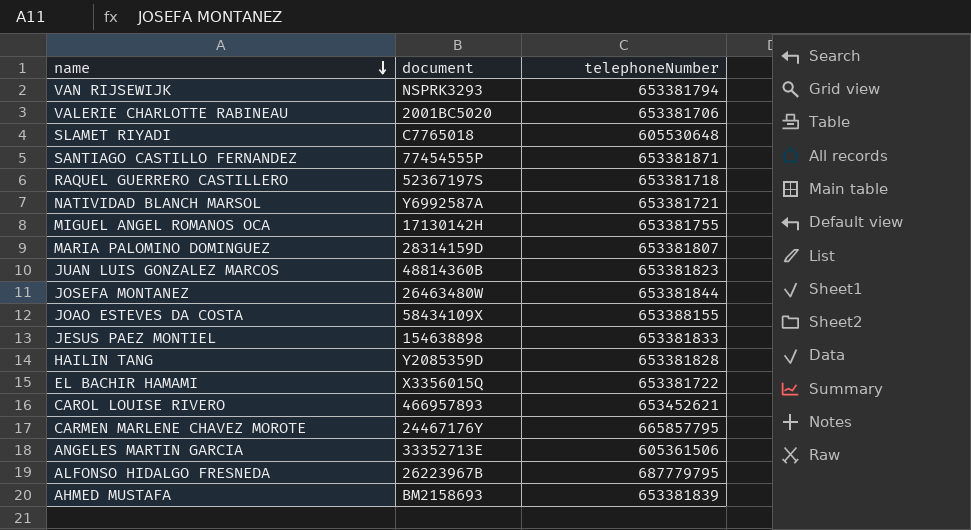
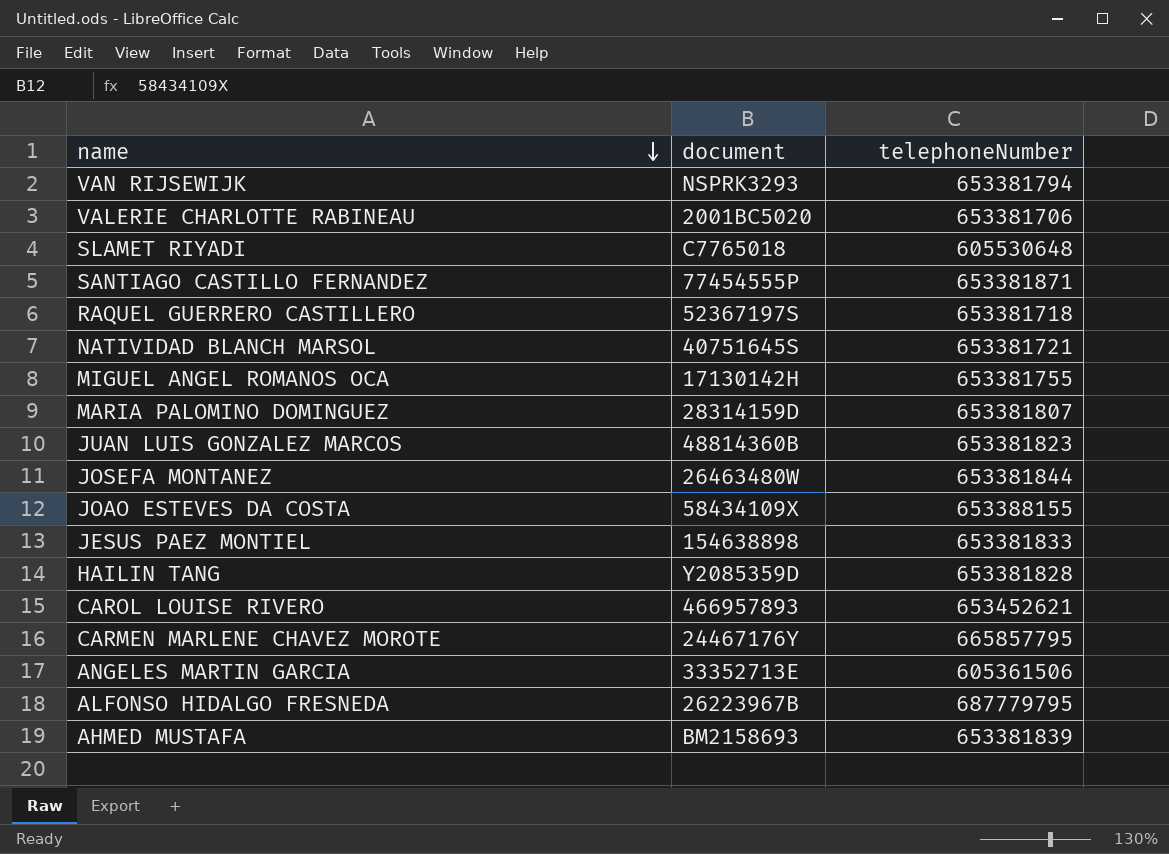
row EL BACHIR HAMAMI: X3356015Q | 653381722 -> none
NATIVIDAD BLANCH MARSOL | document: Y6992587A -> 40751645S

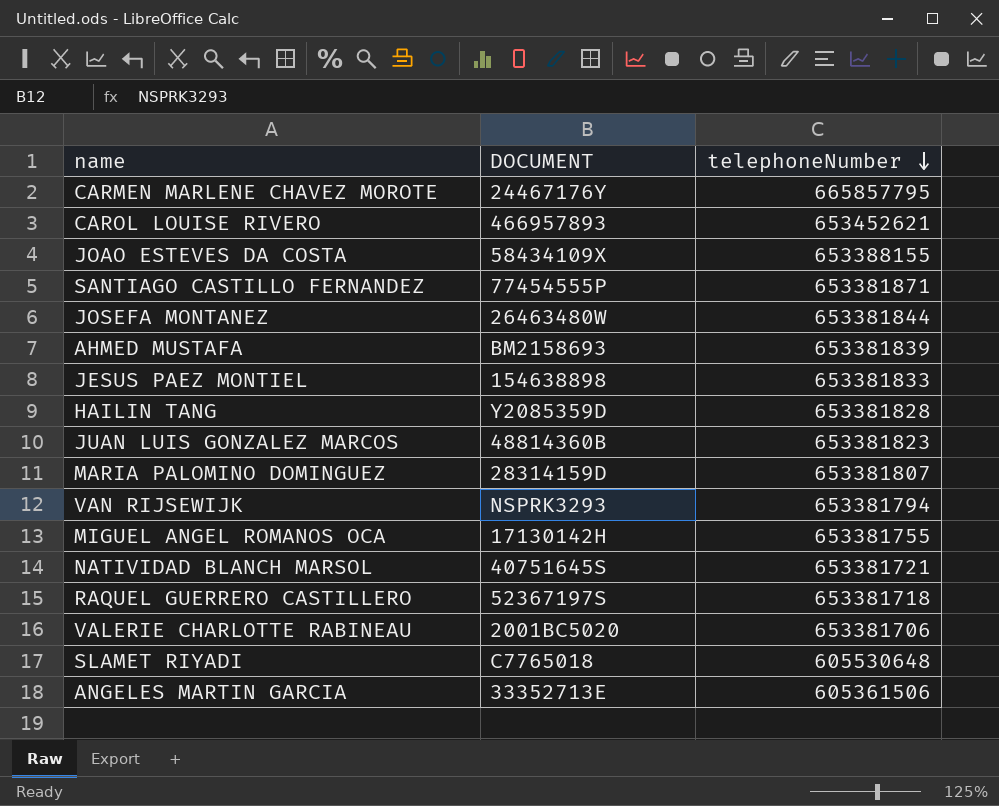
row order: name descending -> telephoneNumber descending
column name: document -> DOCUMENT
row ALFONSO HIDALGO FRESNEDA: 26223967B | 687779795 -> none

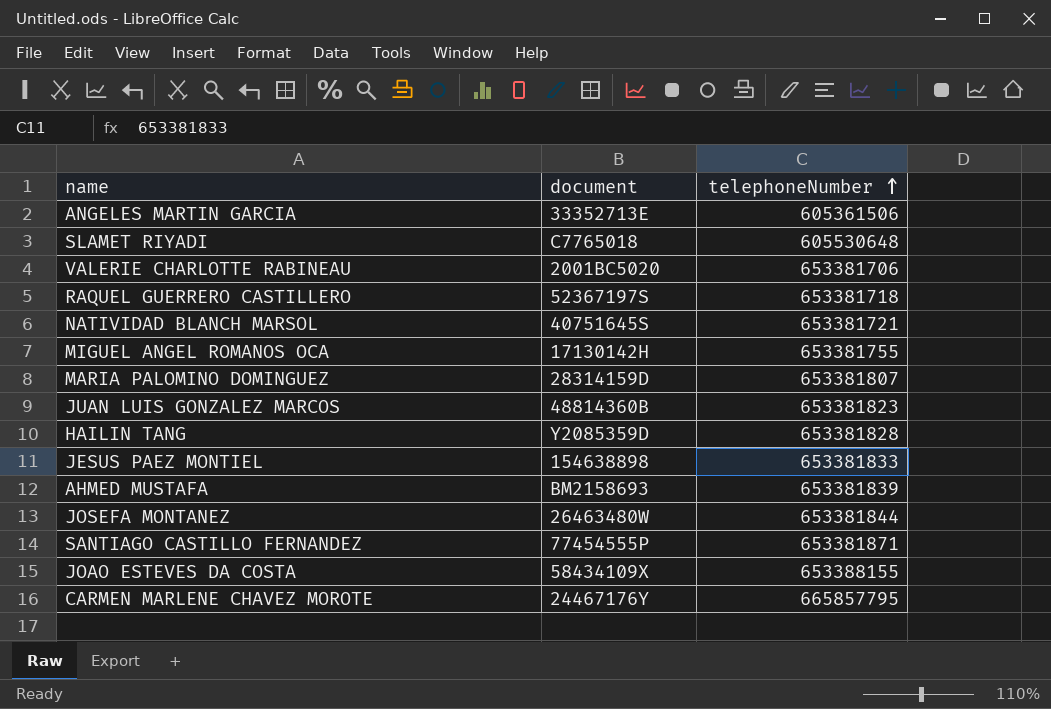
row order: telephoneNumber descending -> telephoneNumber ascending
column name: DOCUMENT -> document
row CAROL LOUISE RIVERO: 466957893 | 653452621 -> none
row VAN RIJSEWIJK: NSPRK3293 | 653381794 -> none

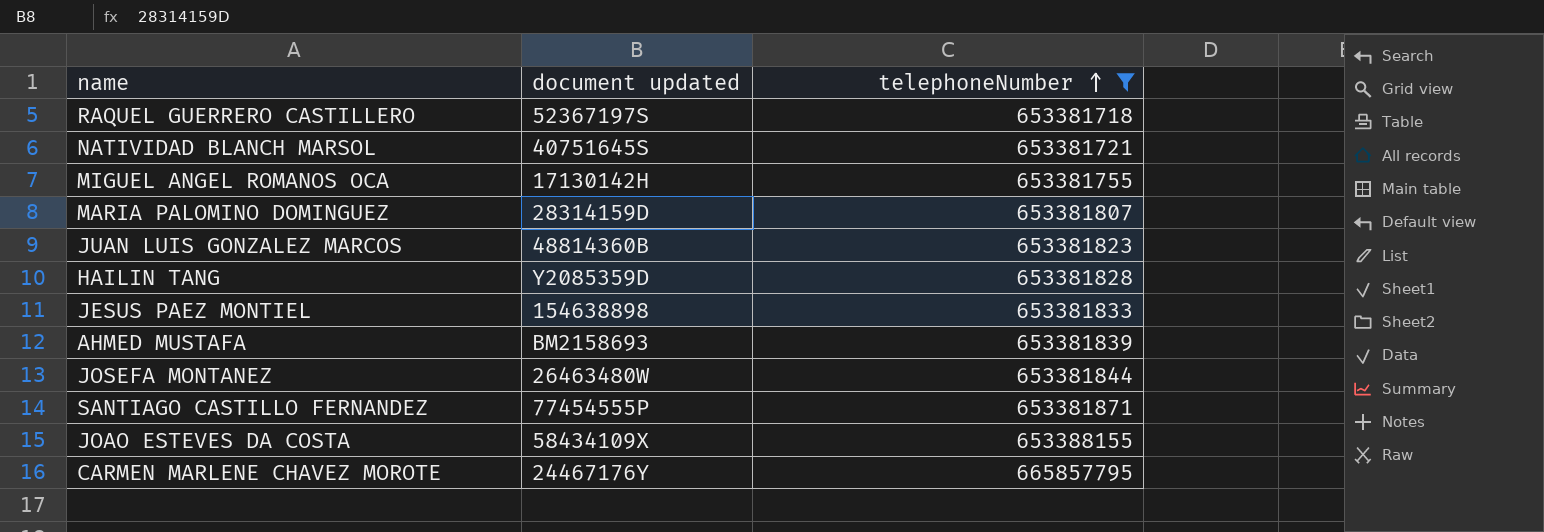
filter: none -> telephoneNumber >= 653381718
column name: document -> document updated

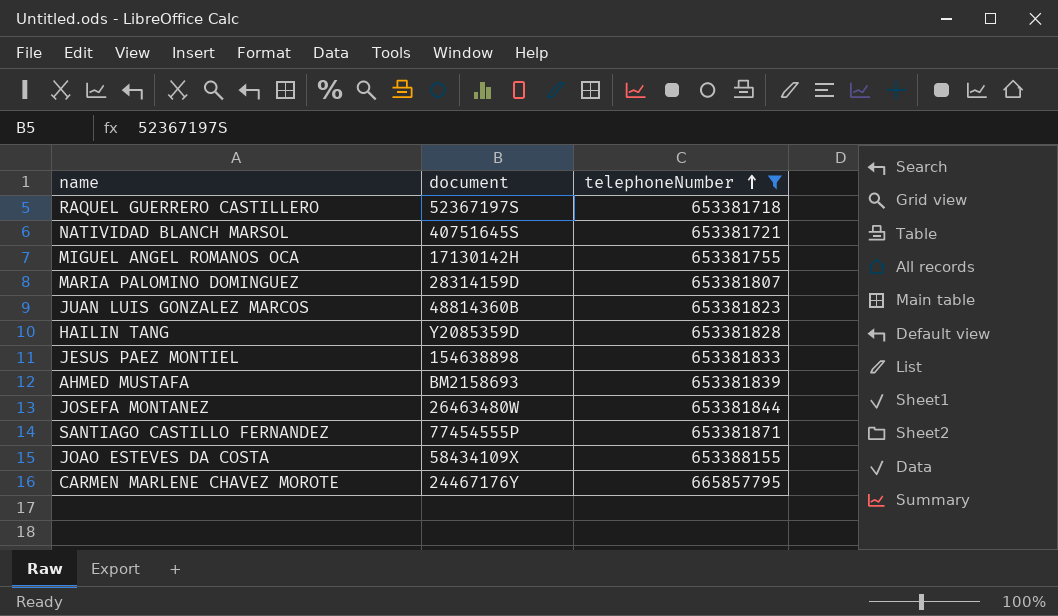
column name: document updated -> document

